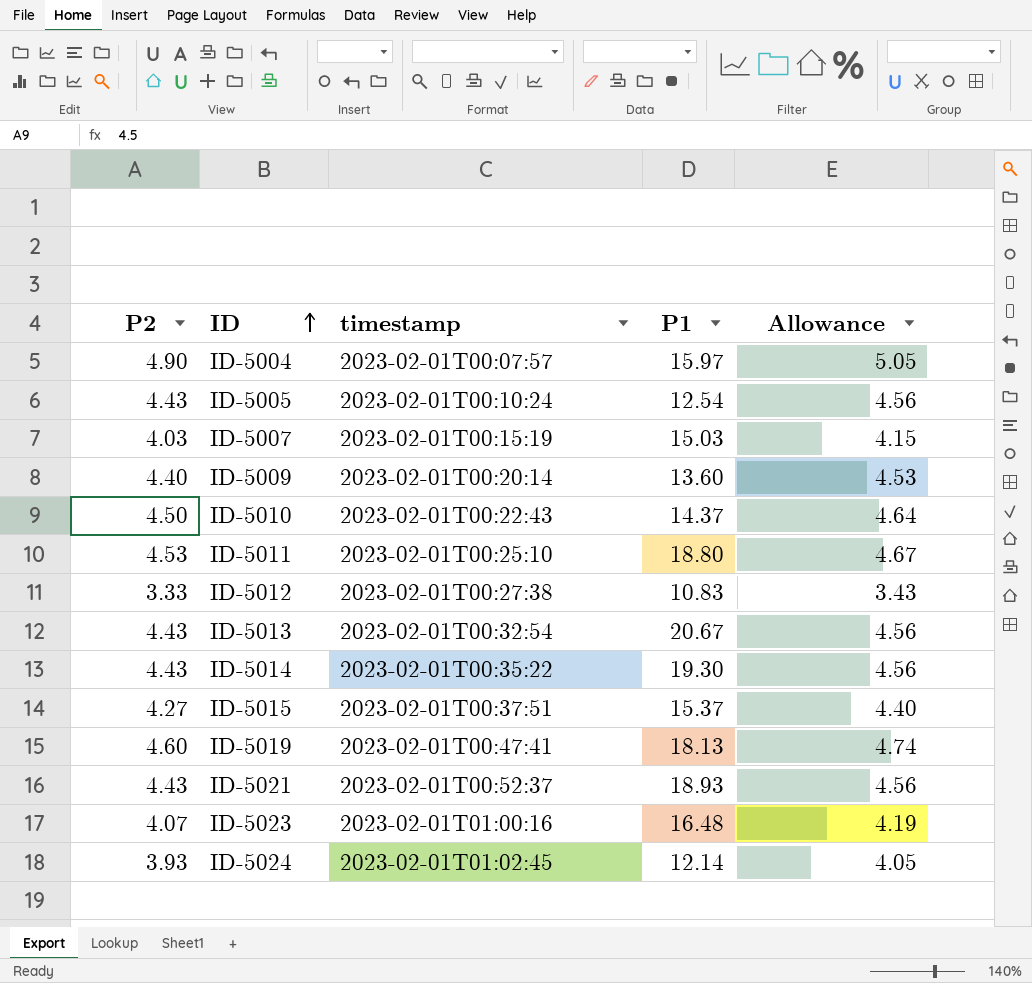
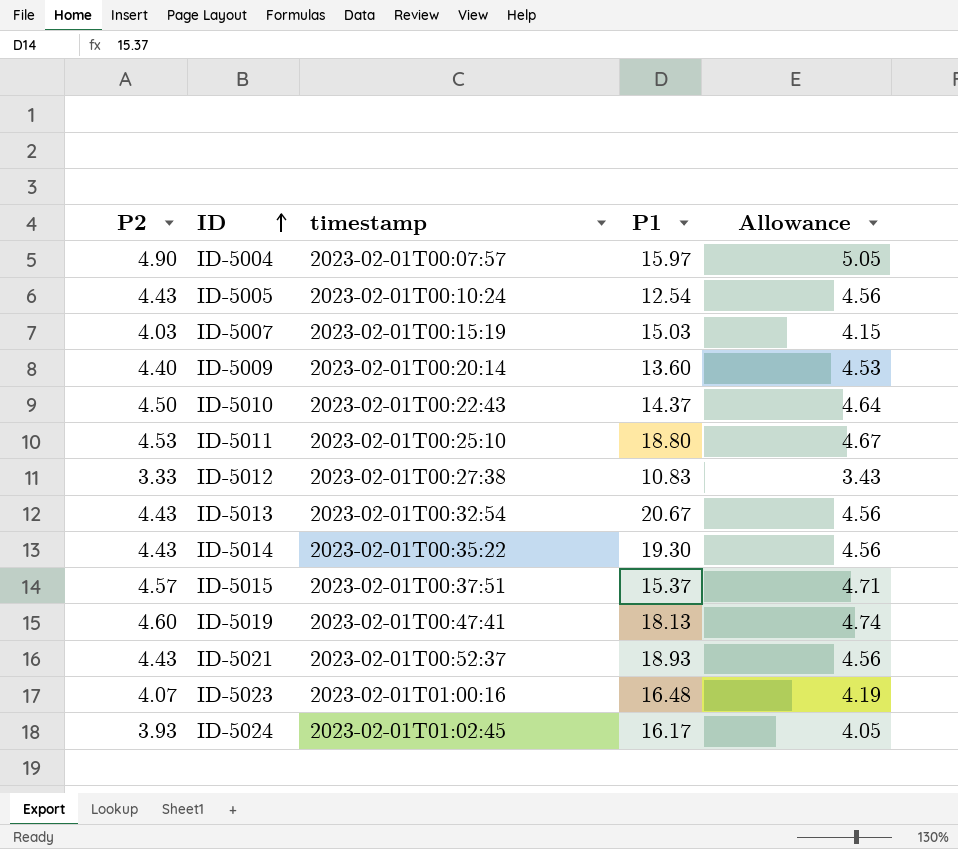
ID-5015 | P2: 4.27 -> 4.57
ID-5015 | Allowance: 4.40 -> 4.71
ID-5024 | P1: 12.14 -> 16.17

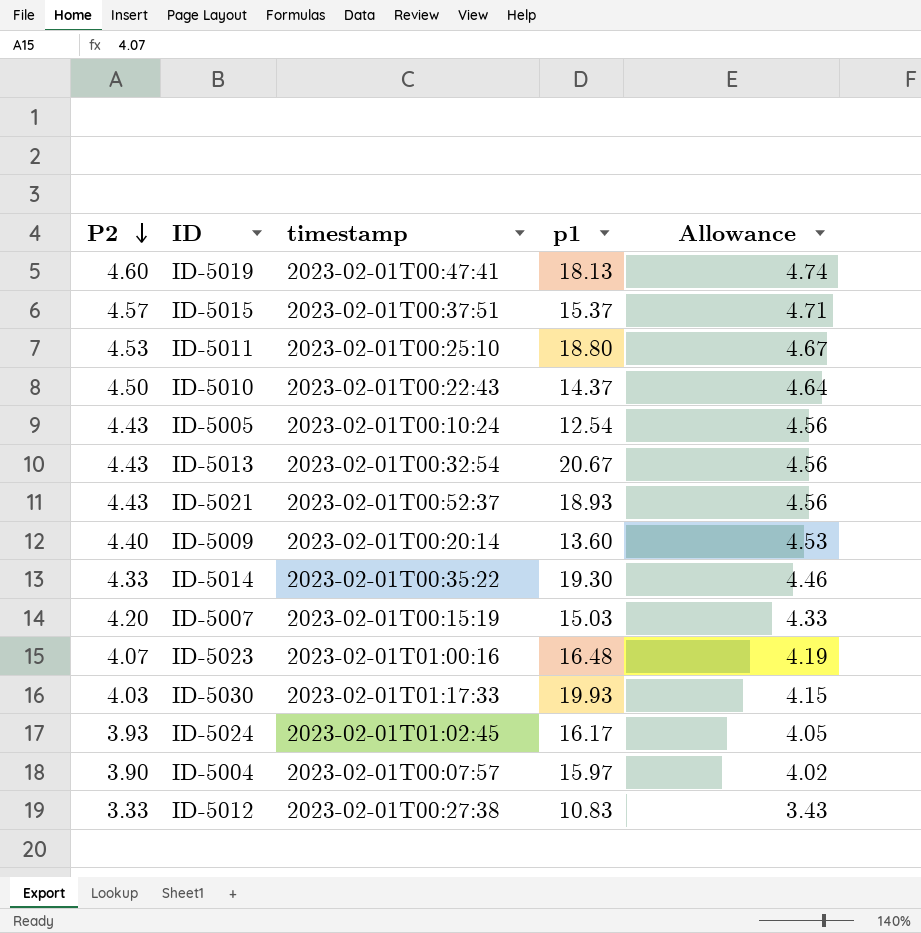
row order: ID ascending -> P2 descending
column name: P1 -> p1
ID-5014 | P2: 4.43 -> 4.33
ID-5014 | Allowance: 4.56 -> 4.46
ID-5007 | P2: 4.03 -> 4.20
ID-5007 | Allowance: 4.15 -> 4.33
row ID-5030: none -> 4.03 | 2023-02-01T01:17:33 | 19.93 | 4.15
ID-5004 | P2: 4.90 -> 3.90
ID-5004 | Allowance: 5.05 -> 4.02

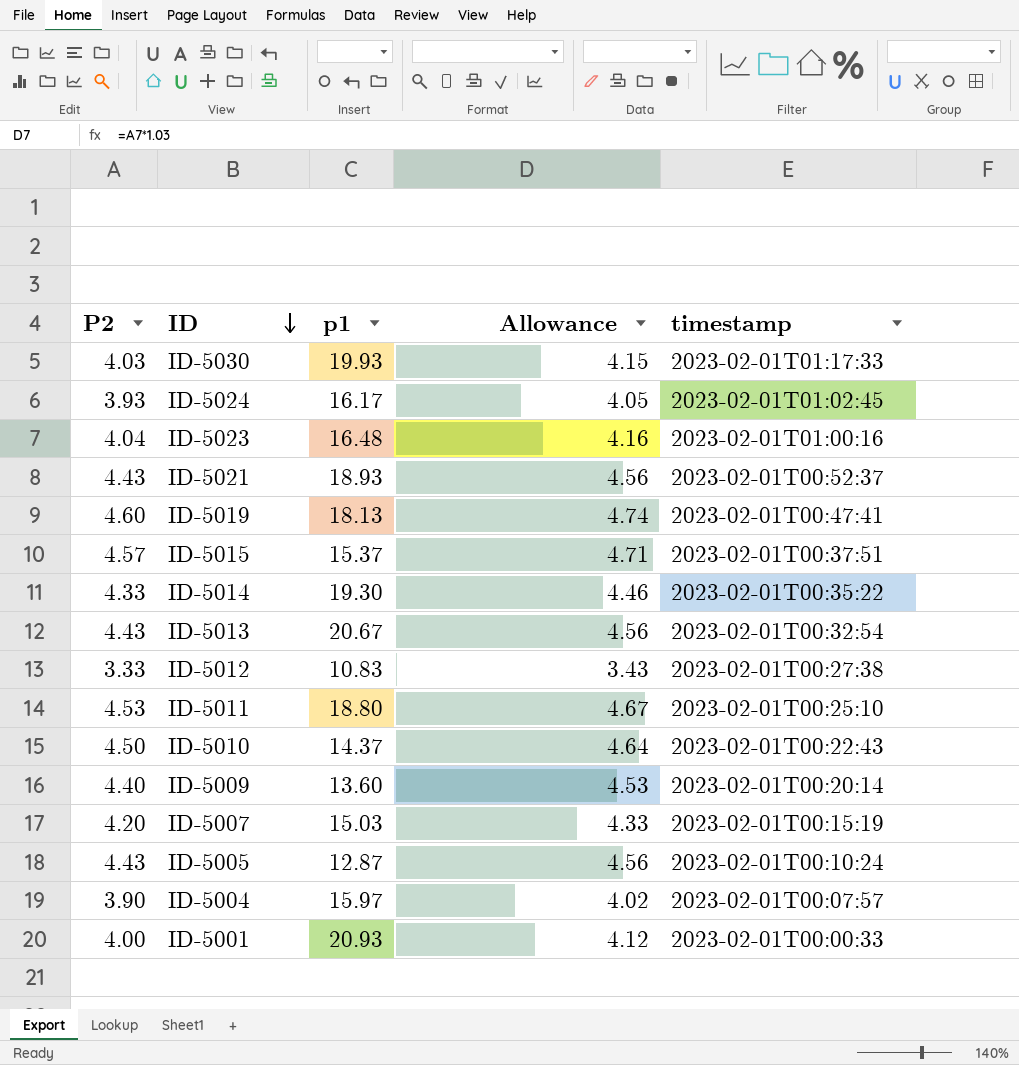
row order: P2 descending -> ID descending
column timestamp | position: 3 -> 5
ID-5023 | P2: 4.07 -> 4.04
ID-5023 | Allowance: 4.19 -> 4.16
ID-5005 | p1: 12.54 -> 12.87
row ID-5001: none -> 4.00 | 20.93 | 4.12 | 2023-02-01T00:00:33

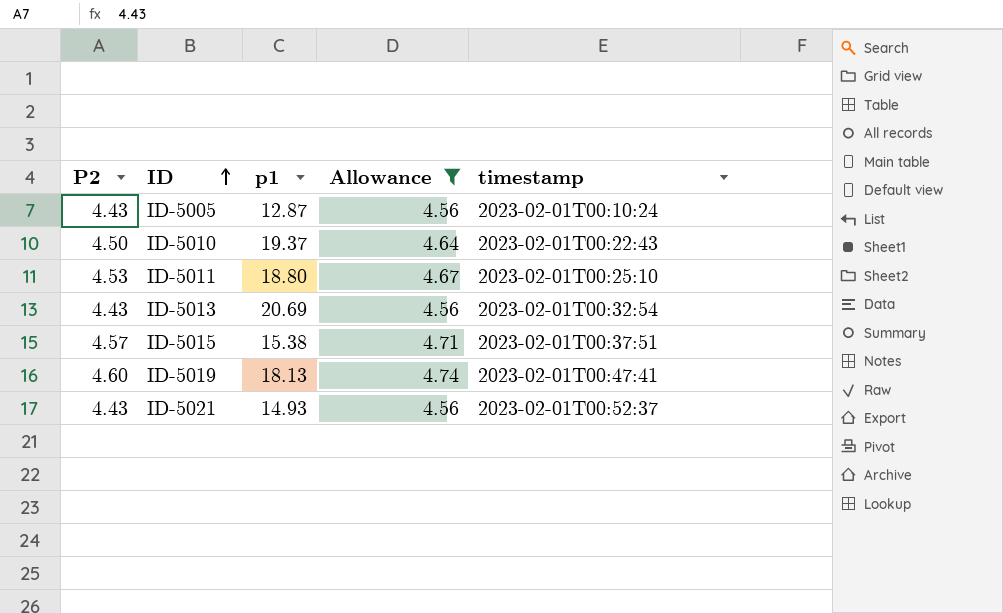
filter: none -> Allowance >= 4.56
row order: ID descending -> ID ascending
ID-5010 | p1: 14.37 -> 19.37
ID-5013 | p1: 20.67 -> 20.69
ID-5015 | p1: 15.37 -> 15.38
ID-5021 | p1: 18.93 -> 14.93

